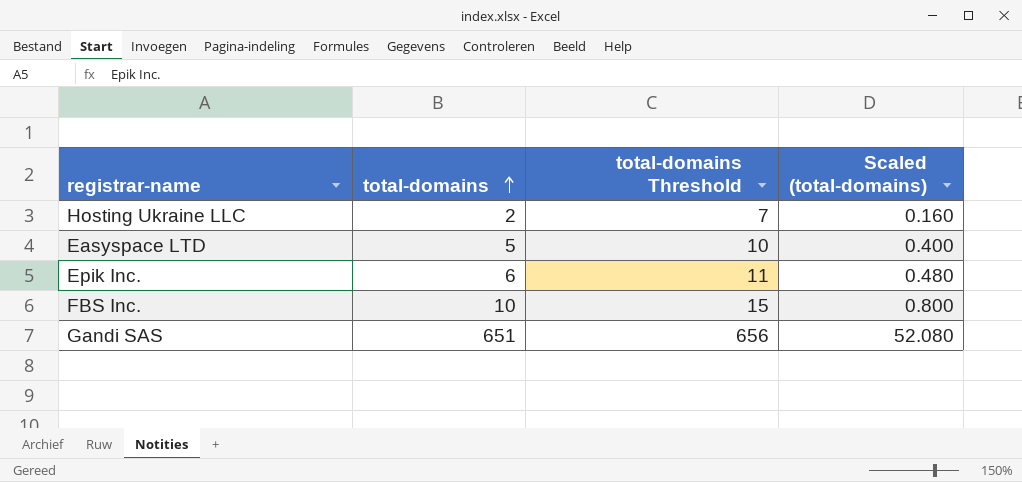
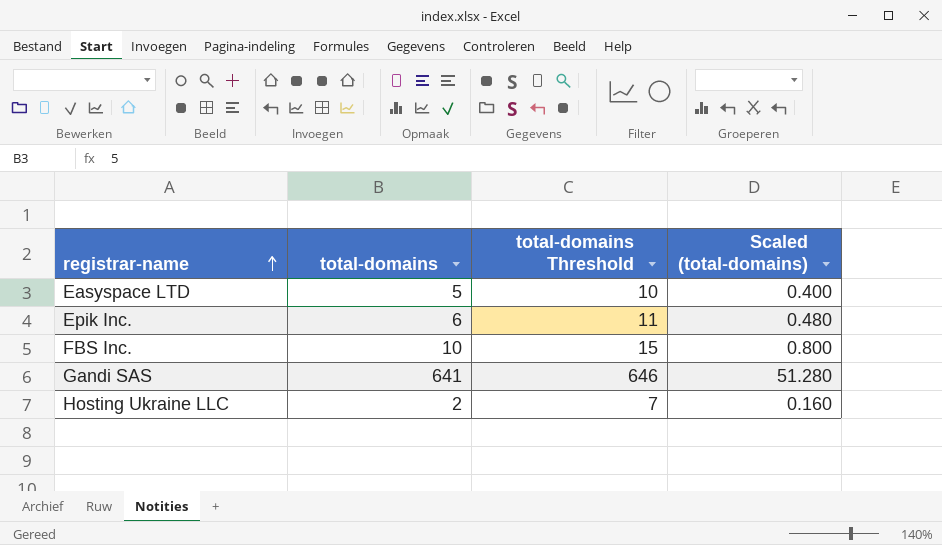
row order: total-domains ascending -> registrar-name ascending
Gandi SAS | total-domains: 651 -> 641
Gandi SAS | total-domains Threshold: 656 -> 646
Gandi SAS | Scaled (total-domains): 52.080 -> 51.280

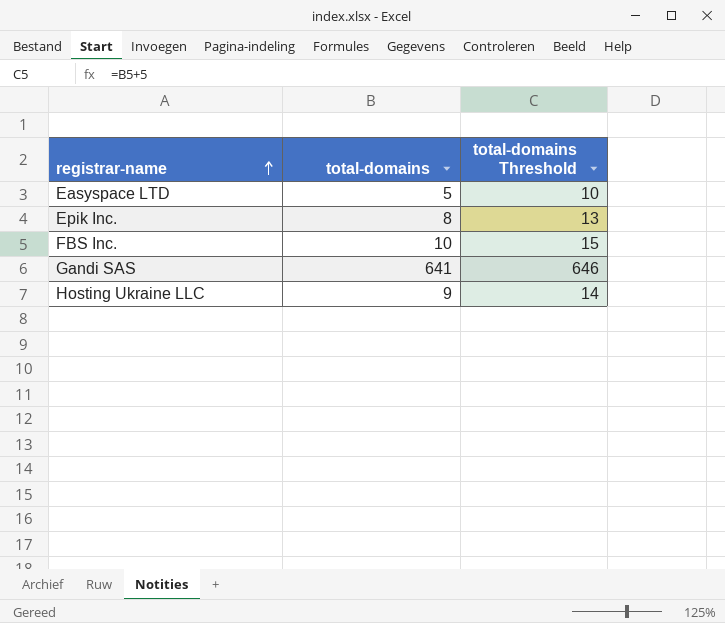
column Scaled (total-domains) | formula: [total-domains] * 0.08 -> none
Epik Inc. | total-domains: 6 -> 8
Epik Inc. | total-domains Threshold: 11 -> 13
Hosting Ukraine LLC | total-domains: 2 -> 9
Hosting Ukraine LLC | total-domains Threshold: 7 -> 14

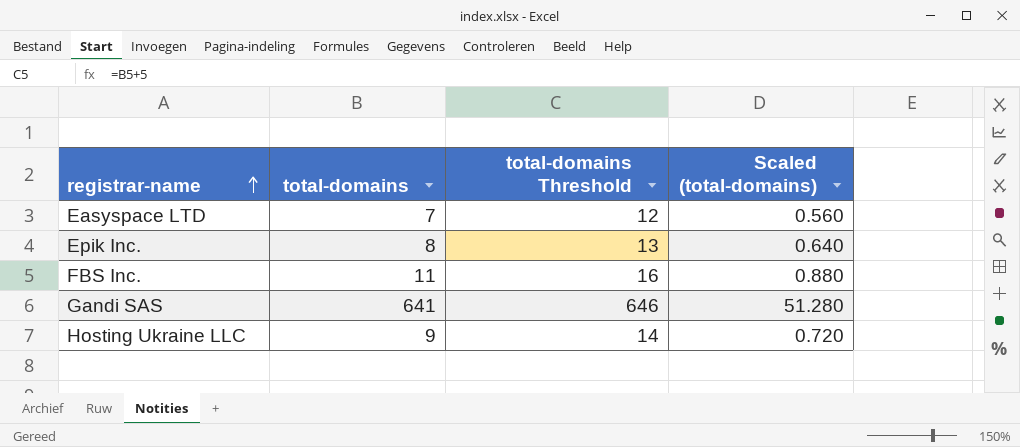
column Scaled (total-domains) | formula: none -> [total-domains] * 0.08
Easyspace LTD | total-domains: 5 -> 7
Easyspace LTD | total-domains Threshold: 10 -> 12
FBS Inc. | total-domains: 10 -> 11
FBS Inc. | total-domains Threshold: 15 -> 16

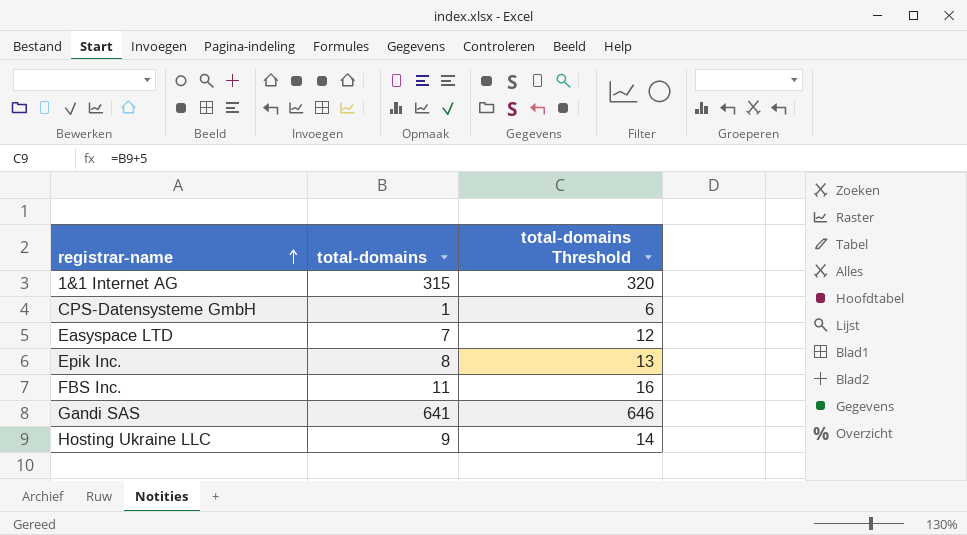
column Scaled (total-domains) | formula: [total-domains] * 0.08 -> none
row 1&1 Internet AG: none -> 315 | 320
row CPS-Datensysteme GmbH: none -> 1 | 6

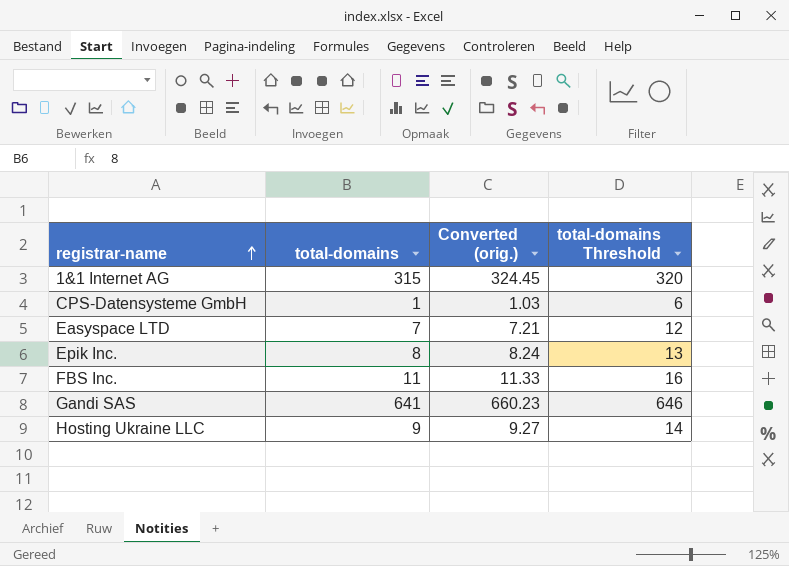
column Converted (orig.) | formula: none -> [total-domains] * 1.03

